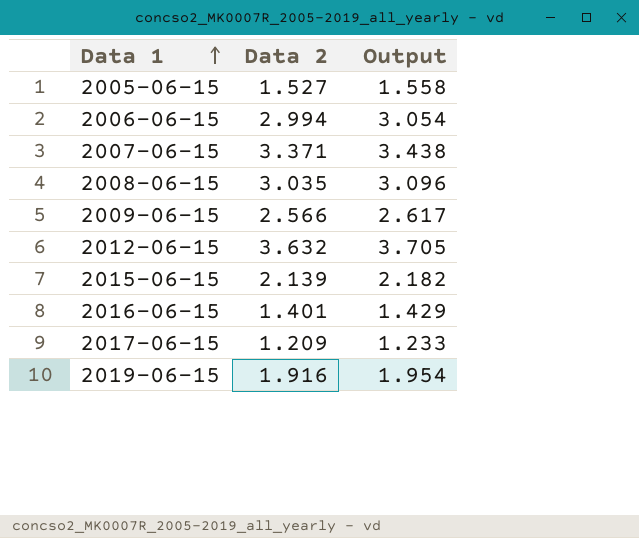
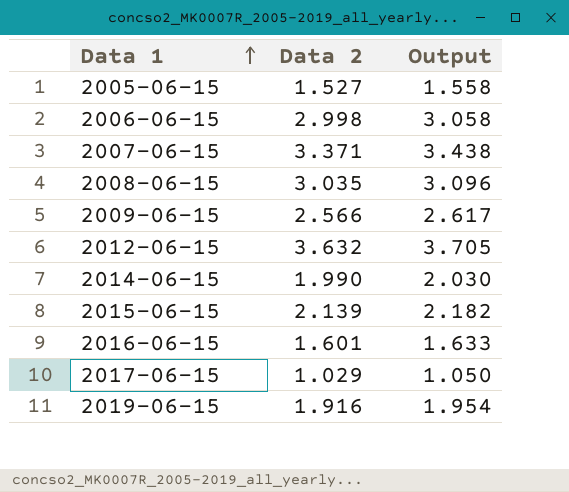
2006-06-15 | Data 2: 2.994 -> 2.998
2006-06-15 | Output: 3.054 -> 3.058
row 2014-06-15: none -> 1.990 | 2.030
2016-06-15 | Data 2: 1.401 -> 1.601
2016-06-15 | Output: 1.429 -> 1.633
2017-06-15 | Data 2: 1.209 -> 1.029
2017-06-15 | Output: 1.233 -> 1.050

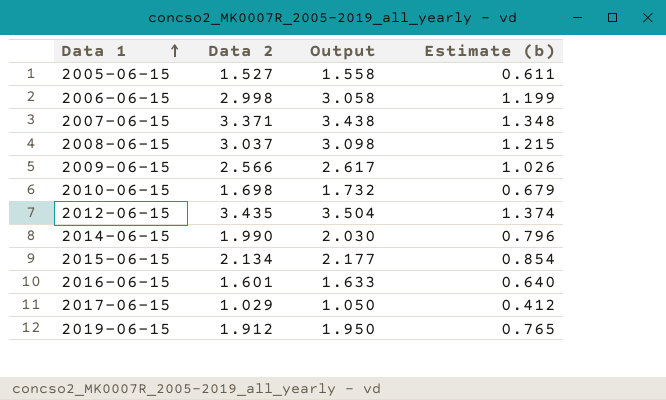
column Estimate (b) | formula: none -> [Data 2] * 0.4
2008-06-15 | Data 2: 3.035 -> 3.037
2008-06-15 | Output: 3.096 -> 3.098
row 2010-06-15: none -> 1.698 | 1.732 | 0.679
2012-06-15 | Data 2: 3.632 -> 3.435
2012-06-15 | Output: 3.705 -> 3.504
2015-06-15 | Data 2: 2.139 -> 2.134
2015-06-15 | Output: 2.182 -> 2.177
2019-06-15 | Data 2: 1.916 -> 1.912
2019-06-15 | Output: 1.954 -> 1.950

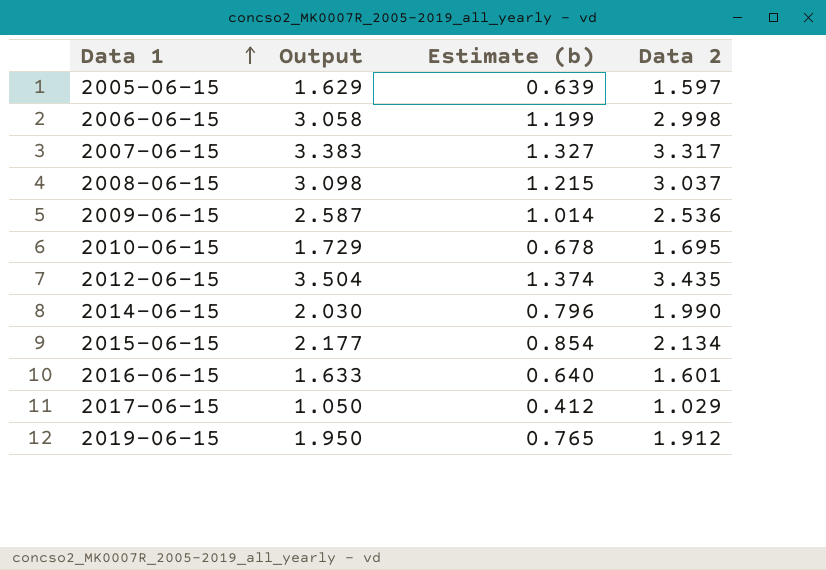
column Data 2 | position: 2 -> 4
2005-06-15 | Output: 1.558 -> 1.629
2005-06-15 | Estimate (b): 0.611 -> 0.639
2005-06-15 | Data 2: 1.527 -> 1.597
2007-06-15 | Output: 3.438 -> 3.383
2007-06-15 | Estimate (b): 1.348 -> 1.327
2007-06-15 | Data 2: 3.371 -> 3.317
2009-06-15 | Output: 2.617 -> 2.587
2009-06-15 | Estimate (b): 1.026 -> 1.014
2009-06-15 | Data 2: 2.566 -> 2.536
2010-06-15 | Output: 1.732 -> 1.729
2010-06-15 | Estimate (b): 0.679 -> 0.678
2010-06-15 | Data 2: 1.698 -> 1.695

